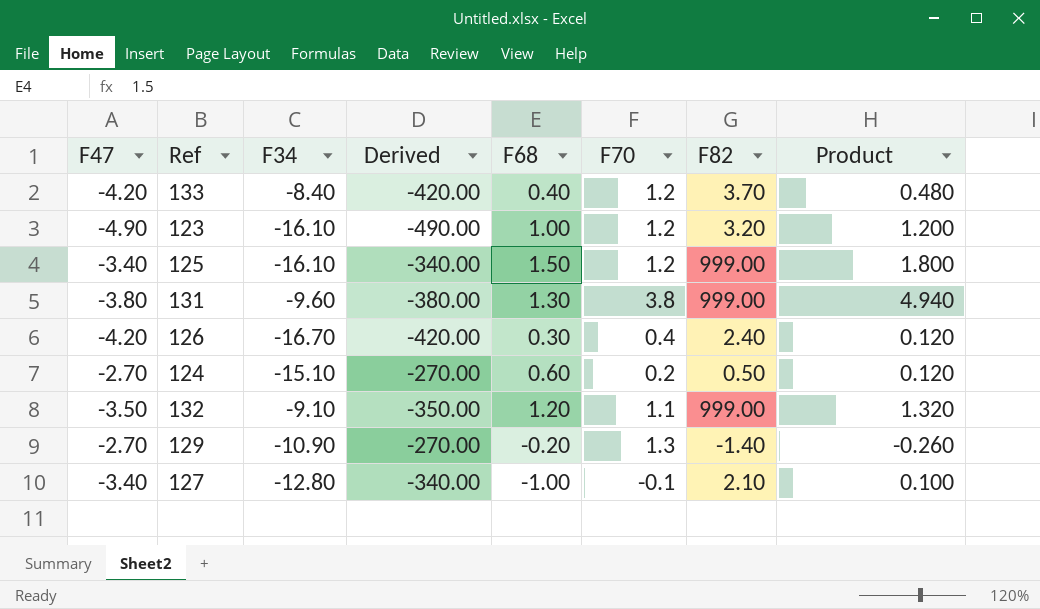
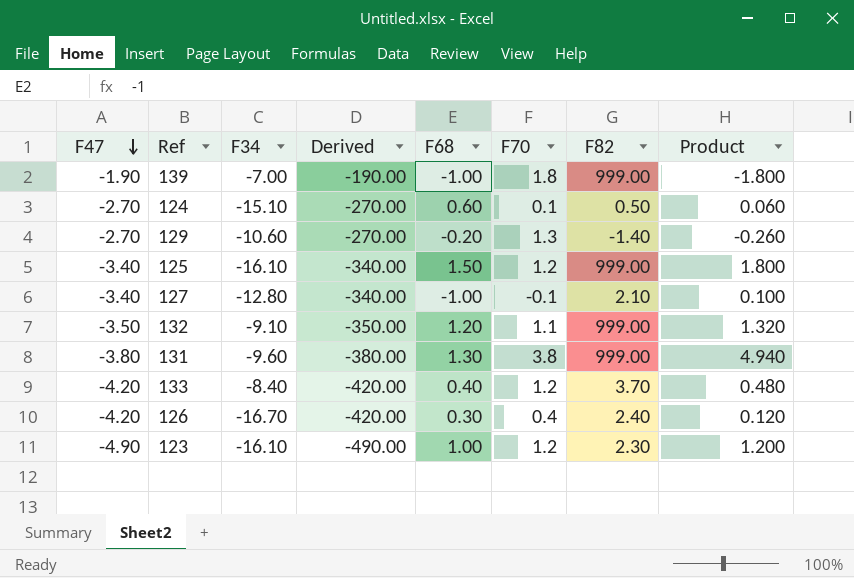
row order: none -> F47 descending
row 139: none -> -1.90 | -7.00 | -190.00 | -1.00 | 1.8 | 999.00 | -1.800
124 | F70: 0.2 -> 0.1
124 | Product: 0.120 -> 0.060
129 | F34: -10.90 -> -10.60
123 | F82: 3.20 -> 2.30

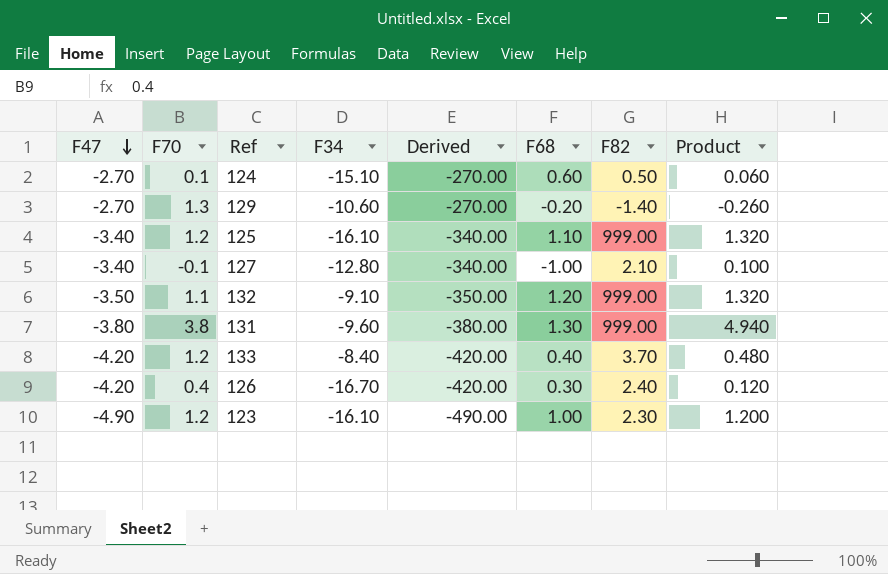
column F70 | position: 6 -> 2
row 139: -1.90 | -7.00 | -190.00 | -1.00 | 1.8 | 999.00 | -1.800 -> none
125 | F68: 1.50 -> 1.10
125 | Product: 1.800 -> 1.320

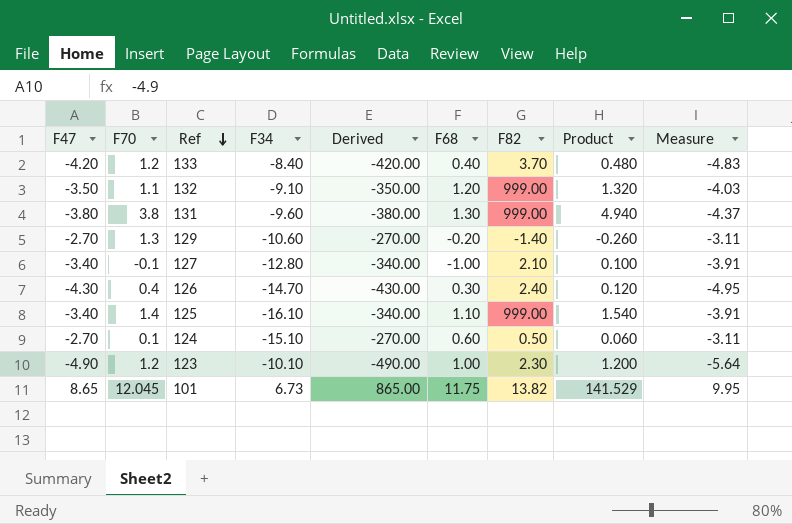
row order: F47 descending -> Ref descending
column Measure | formula: none -> [F47] * 1.15
126 | F47: -4.20 -> -4.30
126 | F34: -16.70 -> -14.70
126 | Derived: -420.00 -> -430.00
125 | F70: 1.2 -> 1.4
125 | Product: 1.320 -> 1.540
123 | F34: -16.10 -> -10.10
row 101: none -> 8.65 | 12.045 | 6.73 | 865.00 | 11.75 | 13.82 | 141.529 | 9.95

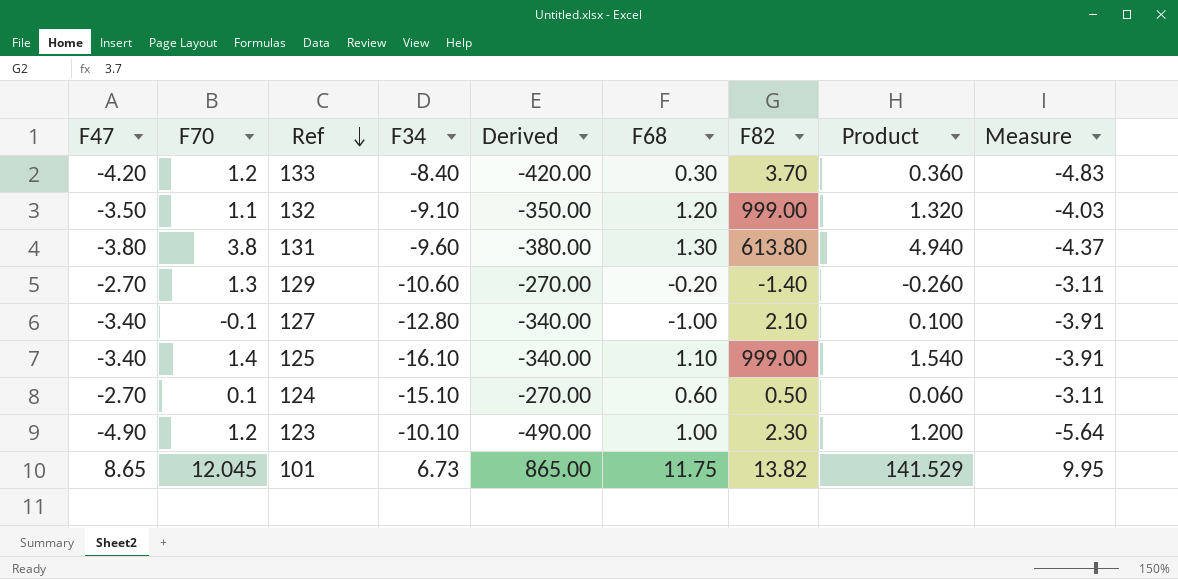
row 126: -4.30 | 0.4 | -14.70 | -430.00 | 0.30 | 2.40 | 0.120 | -4.95 -> none
133 | F68: 0.40 -> 0.30
133 | Product: 0.480 -> 0.360
131 | F82: 999.00 -> 613.80

